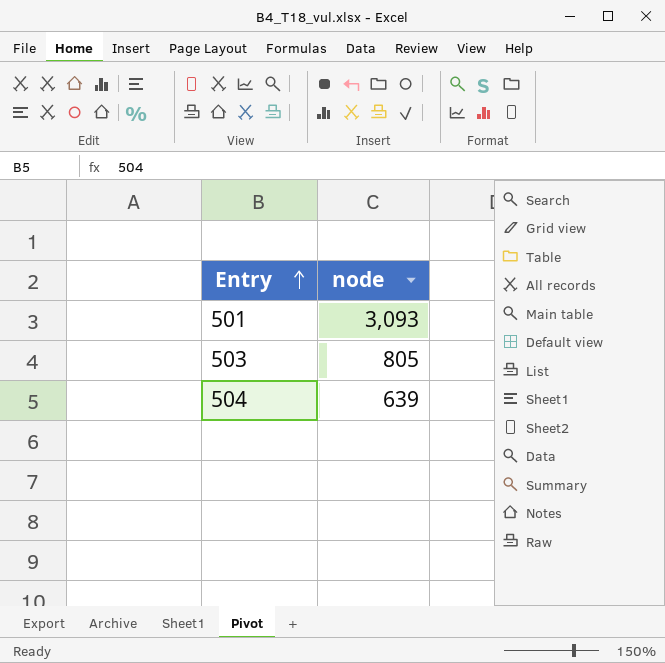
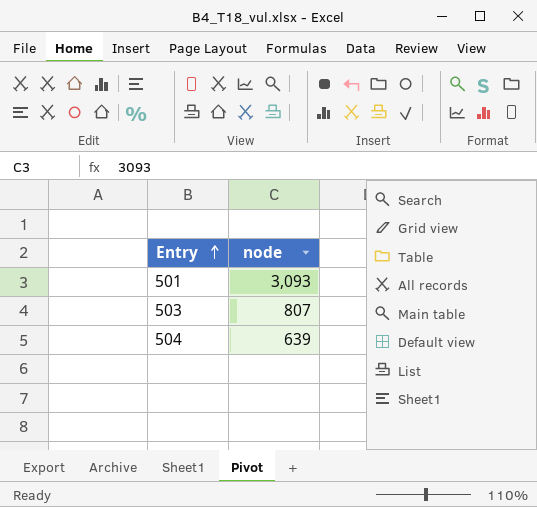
503 | node: 805 -> 807

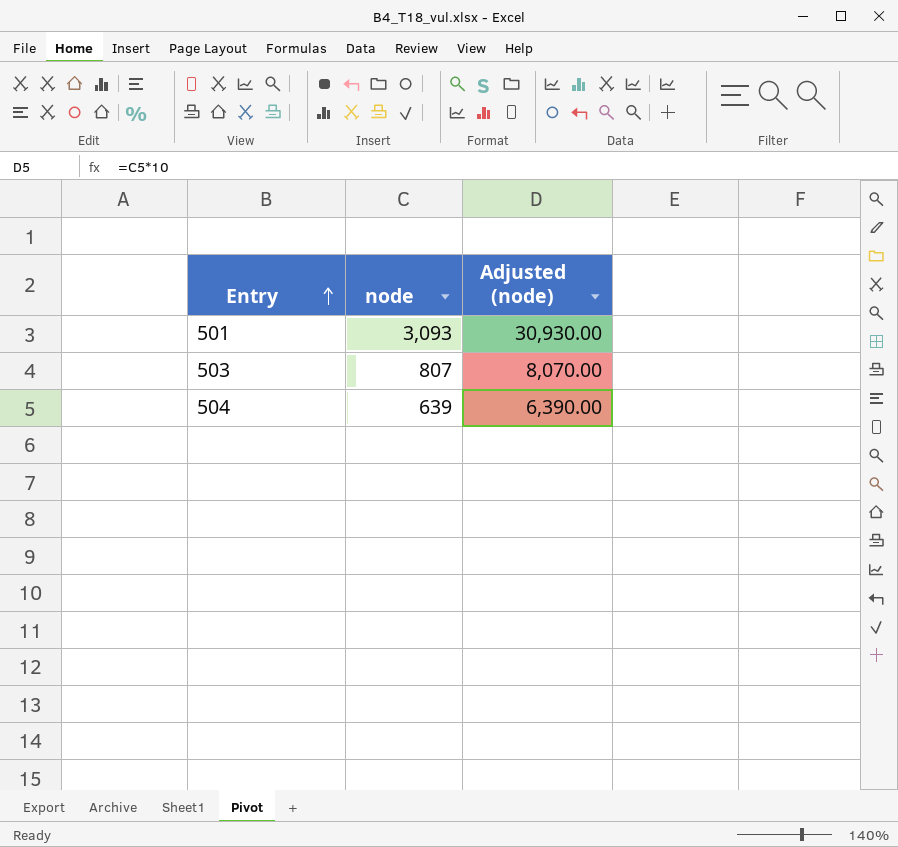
column Adjusted (node) | formula: none -> [node] * 10

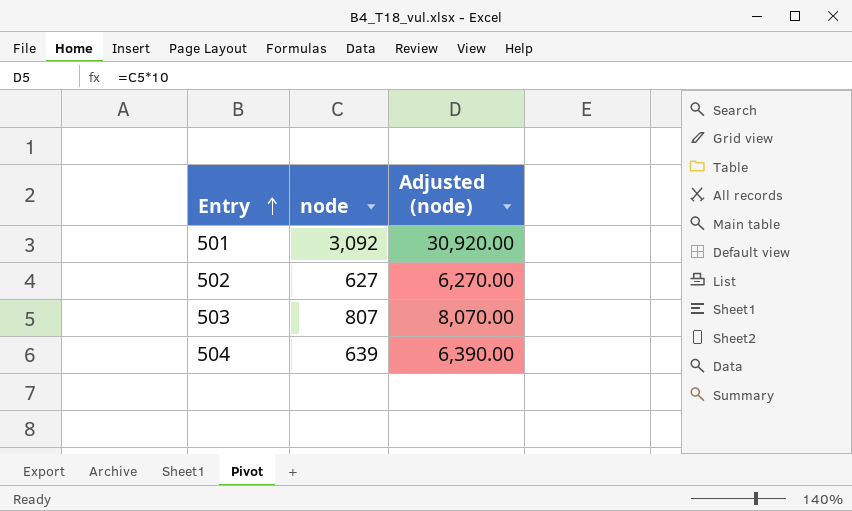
501 | node: 3,093 -> 3,092
501 | Adjusted (node): 30,930.00 -> 30,920.00
row 502: none -> 627 | 6,270.00

